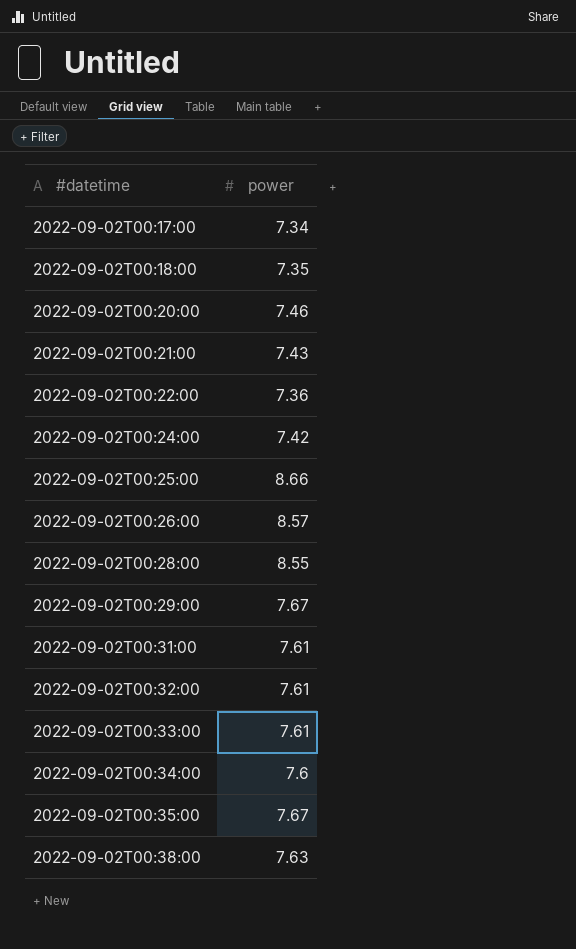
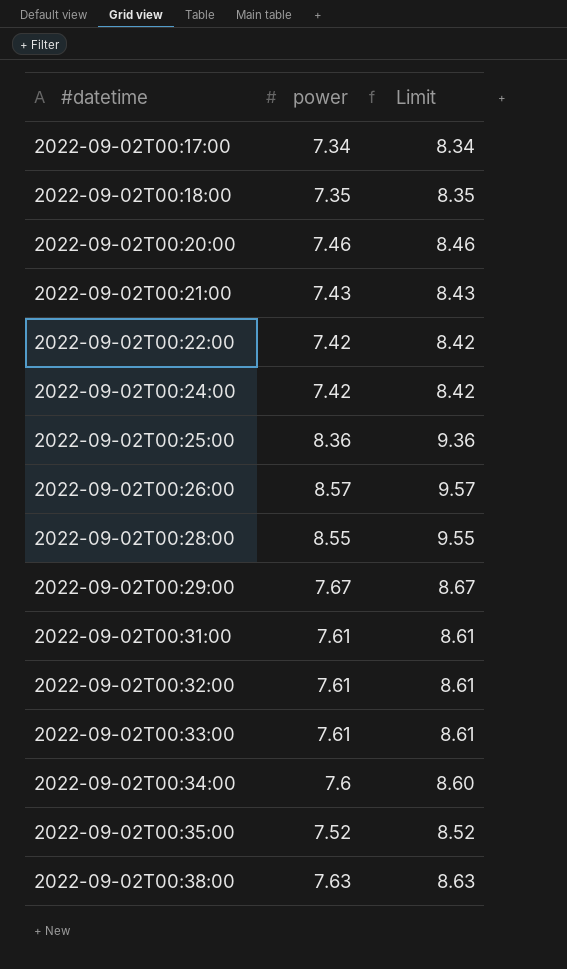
column Limit | formula: none -> [power] + 1
2022-09-02T00:22:00 | power: 7.36 -> 7.42
2022-09-02T00:25:00 | power: 8.66 -> 8.36
2022-09-02T00:35:00 | power: 7.67 -> 7.52

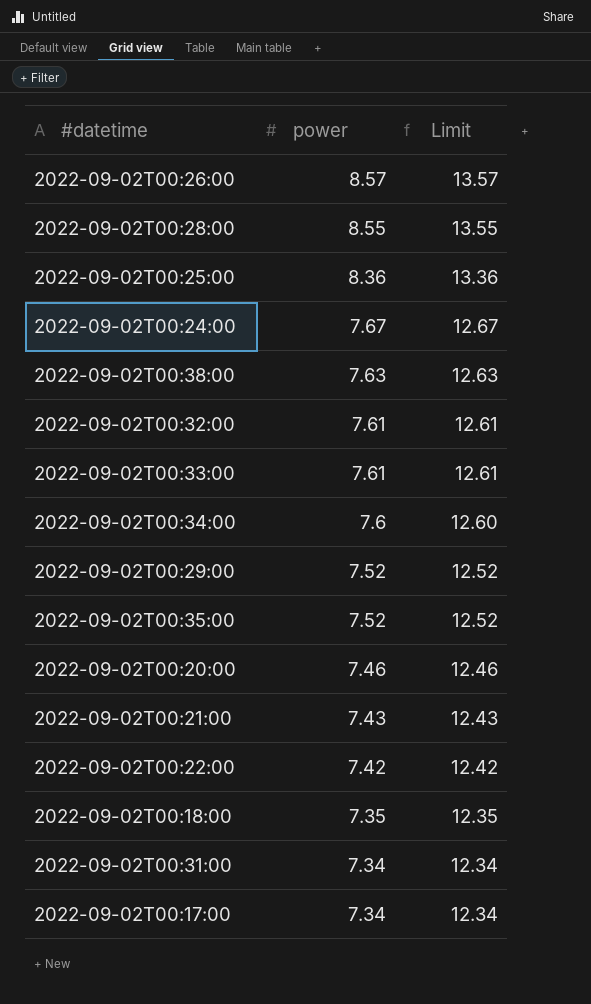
row order: #datetime ascending -> power descending
column Limit | formula: [power] + 1 -> [power] + 5
2022-09-02T00:24:00 | power: 7.42 -> 7.67
2022-09-02T00:29:00 | power: 7.67 -> 7.52
2022-09-02T00:31:00 | power: 7.61 -> 7.34

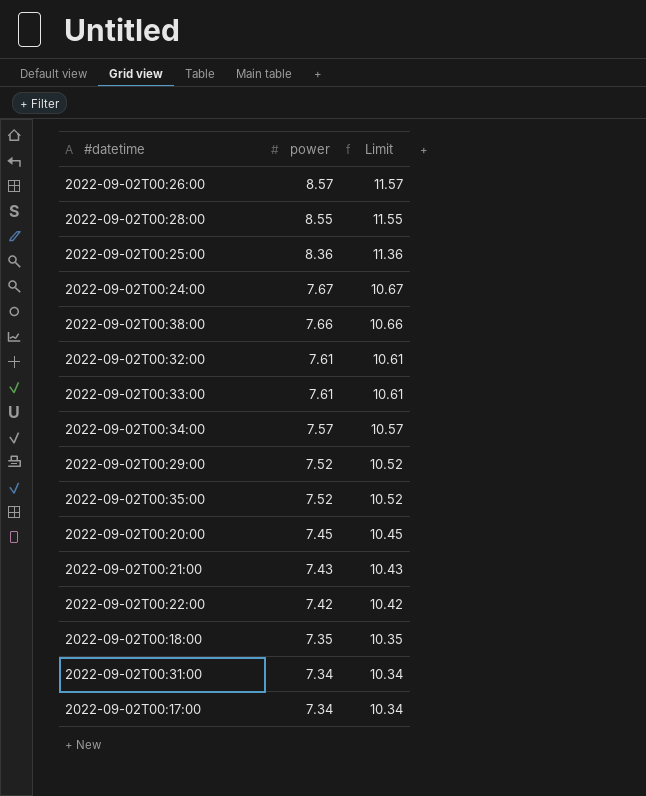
column Limit | formula: [power] + 5 -> [power] + 3
2022-09-02T00:38:00 | power: 7.63 -> 7.66
2022-09-02T00:34:00 | power: 7.6 -> 7.57
2022-09-02T00:20:00 | power: 7.46 -> 7.45

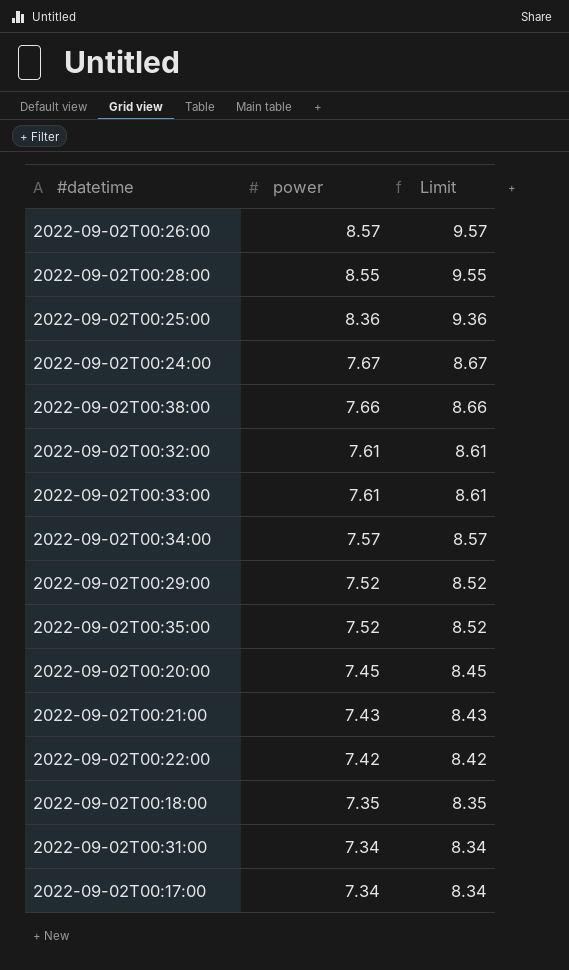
column Limit | formula: [power] + 3 -> [power] + 1

